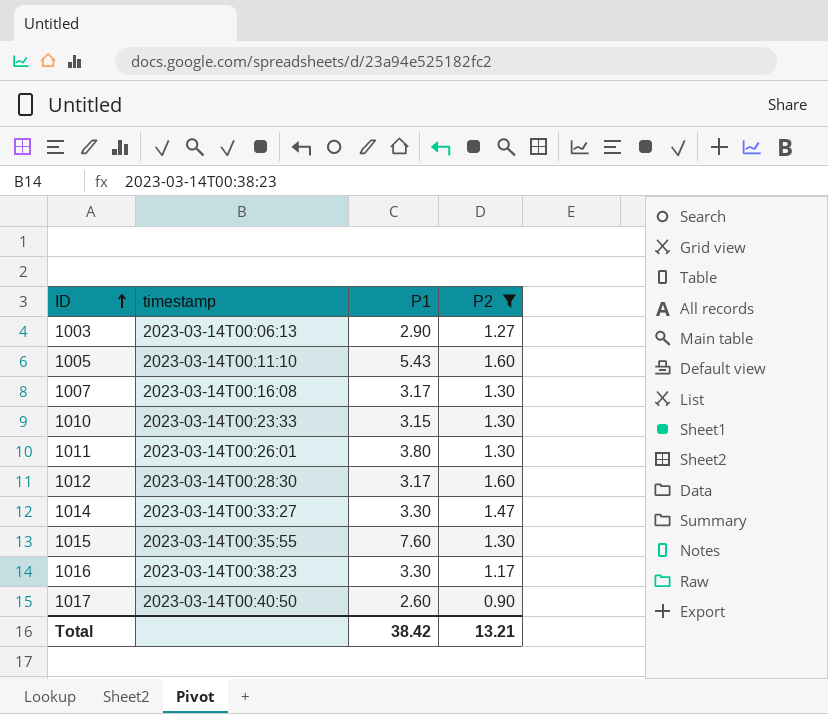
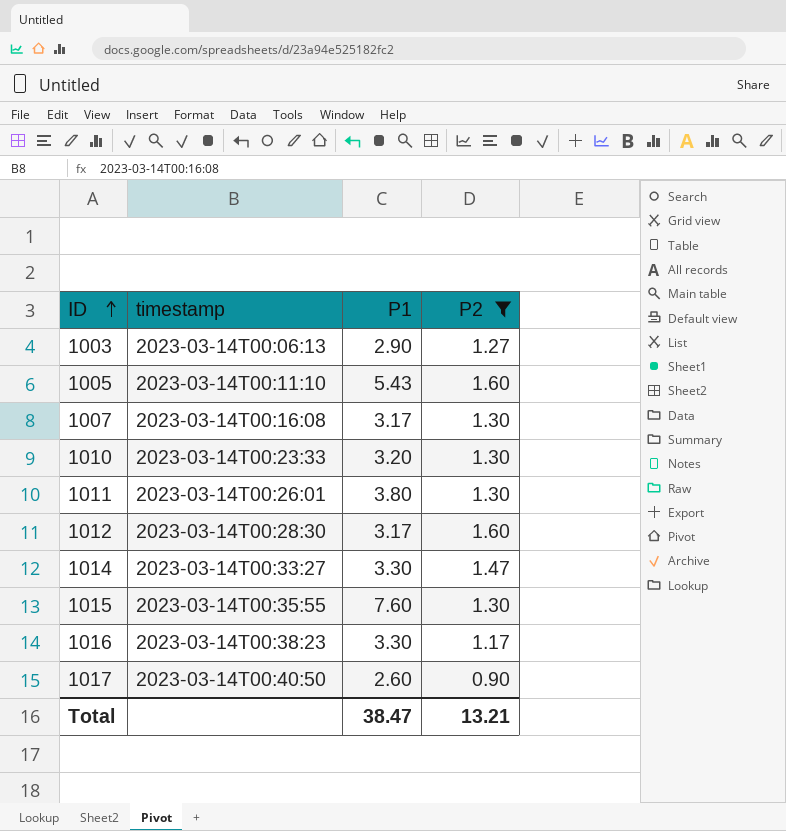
1010 | P1: 3.15 -> 3.20
Total | P1: 38.42 -> 38.47

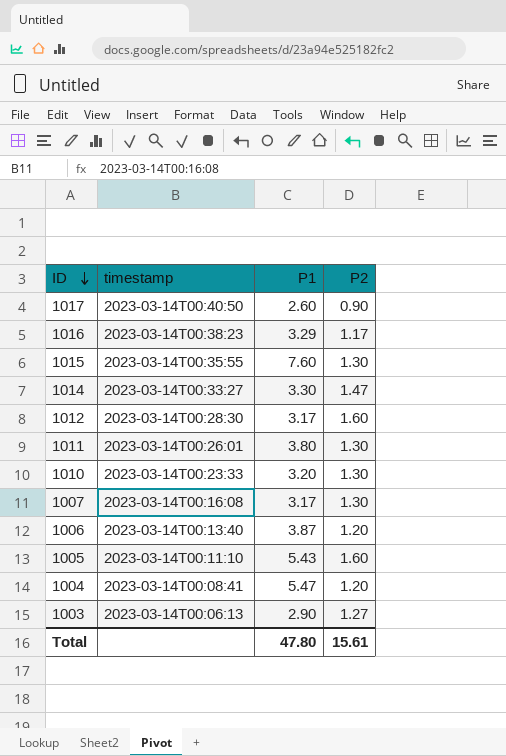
filter: P2 != 1.20 -> none
row order: ID ascending -> ID descending
1016 | P1: 3.30 -> 3.29
Total | P1: 38.47 -> 47.80
Total | P2: 13.21 -> 15.61

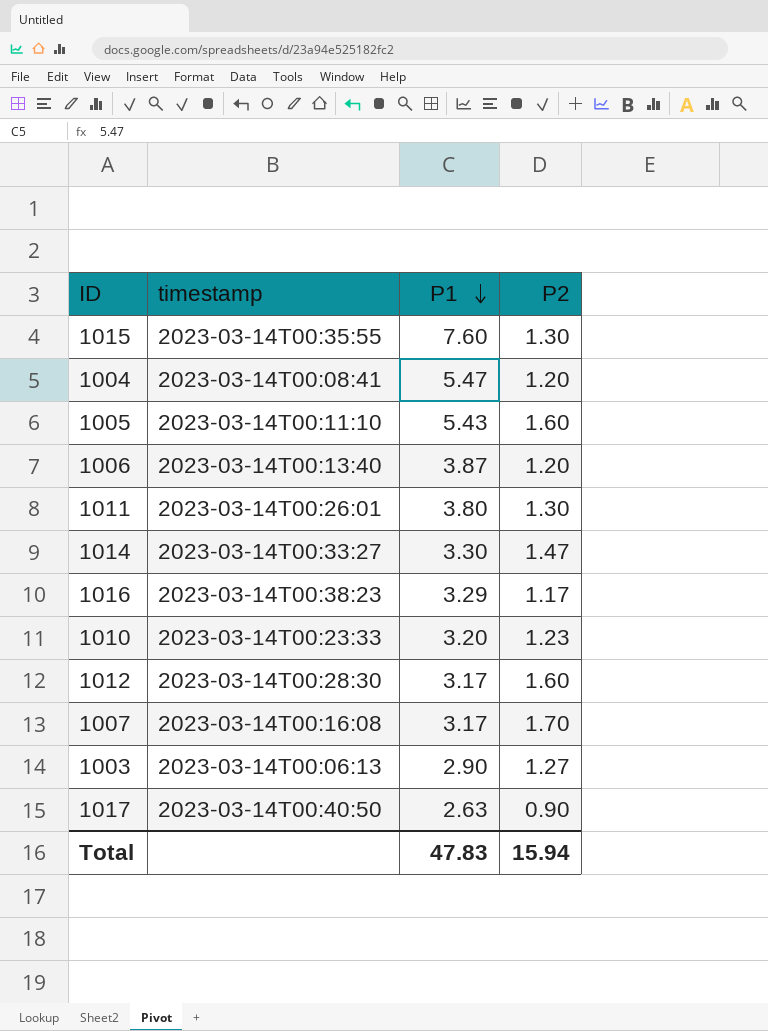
row order: ID descending -> P1 descending
1010 | P2: 1.30 -> 1.23
1007 | P2: 1.30 -> 1.70
1017 | P1: 2.60 -> 2.63
Total | P1: 47.80 -> 47.83
Total | P2: 15.61 -> 15.94

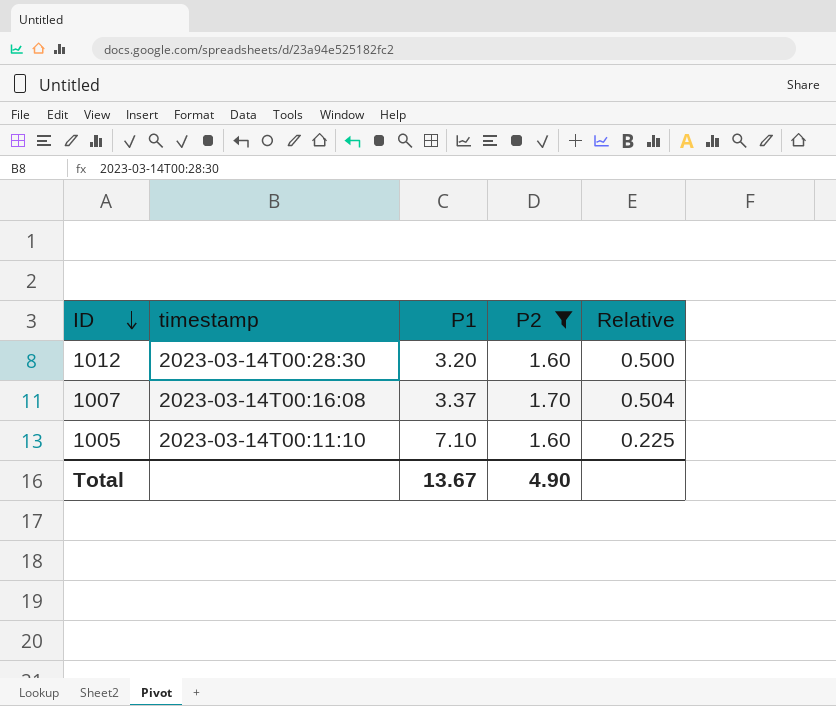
filter: none -> P2 >= 1.60
row order: P1 descending -> ID descending
column Relative | formula: none -> [P2] / [P1]
1012 | P1: 3.17 -> 3.20
1007 | P1: 3.17 -> 3.37
1005 | P1: 5.43 -> 7.10
Total | P1: 47.83 -> 13.67
Total | P2: 15.94 -> 4.90

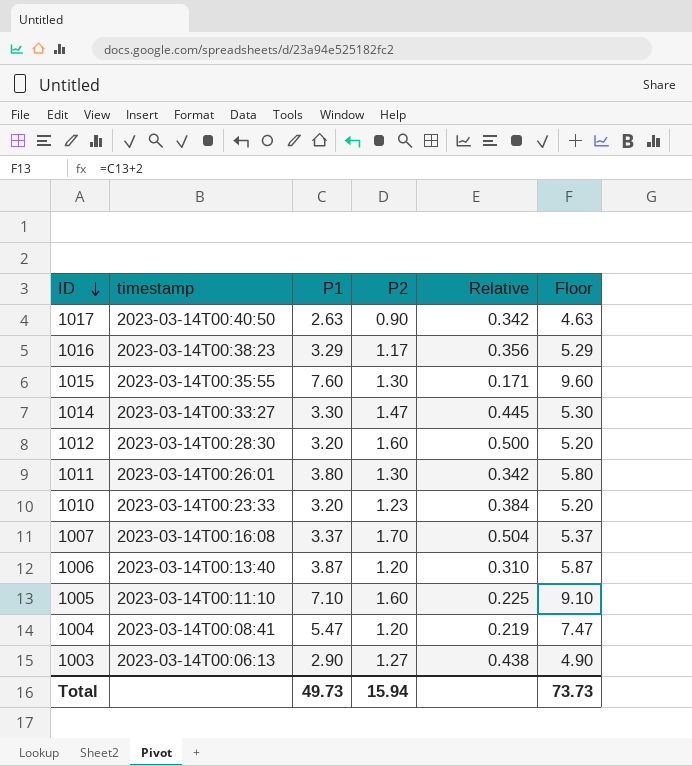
filter: P2 >= 1.60 -> none
column Floor | formula: none -> [P1] + 2
Total | P1: 13.67 -> 49.73
Total | P2: 4.90 -> 15.94

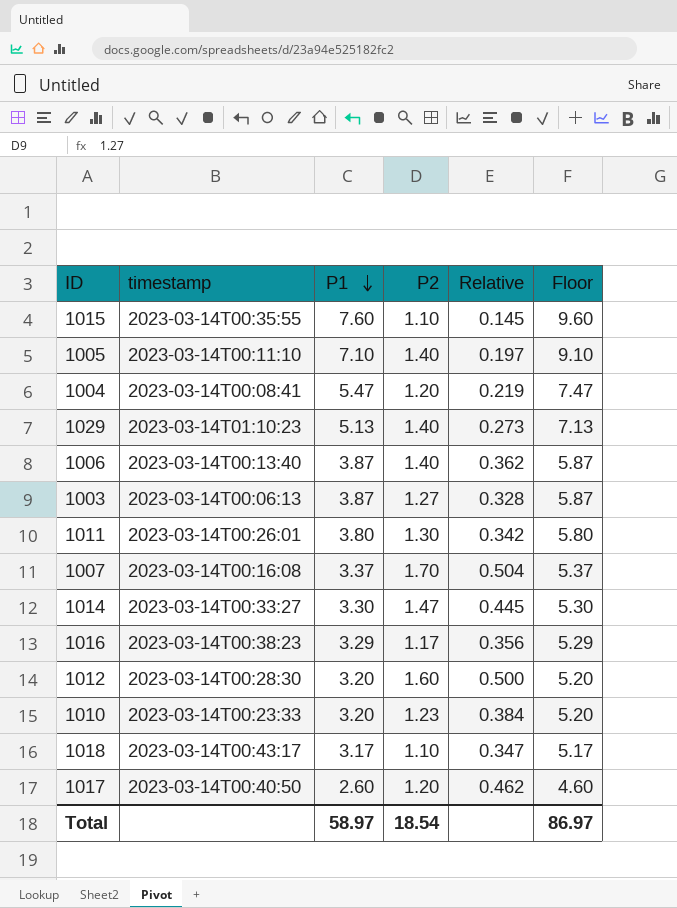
row order: ID descending -> P1 descending
1015 | P2: 1.30 -> 1.10
1015 | Relative: 0.171 -> 0.145
1005 | P2: 1.60 -> 1.40
1005 | Relative: 0.225 -> 0.197
row 1029: none -> 2023-03-14T01:10:23 | 5.13 | 1.40 | 0.273 | 7.13
1006 | P2: 1.20 -> 1.40
1006 | Relative: 0.310 -> 0.362
1003 | P1: 2.90 -> 3.87
1003 | Relative: 0.438 -> 0.328
1003 | Floor: 4.90 -> 5.87
row 1018: none -> 2023-03-14T00:43:17 | 3.17 | 1.10 | 0.347 | 5.17
1017 | P1: 2.63 -> 2.60
1017 | P2: 0.90 -> 1.20
1017 | Relative: 0.342 -> 0.462
1017 | Floor: 4.63 -> 4.60
Total | P1: 49.73 -> 58.97
Total | P2: 15.94 -> 18.54
Total | Floor: 73.73 -> 86.97

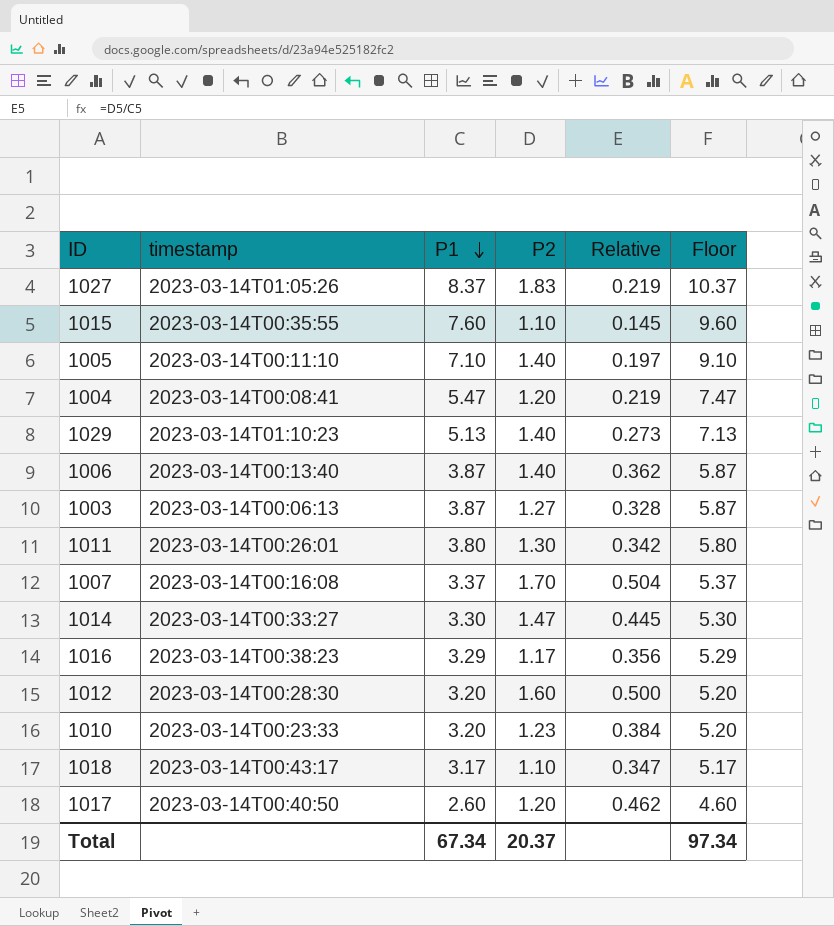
row 1027: none -> 2023-03-14T01:05:26 | 8.37 | 1.83 | 0.219 | 10.37
Total | P1: 58.97 -> 67.34
Total | P2: 18.54 -> 20.37
Total | Floor: 86.97 -> 97.34

